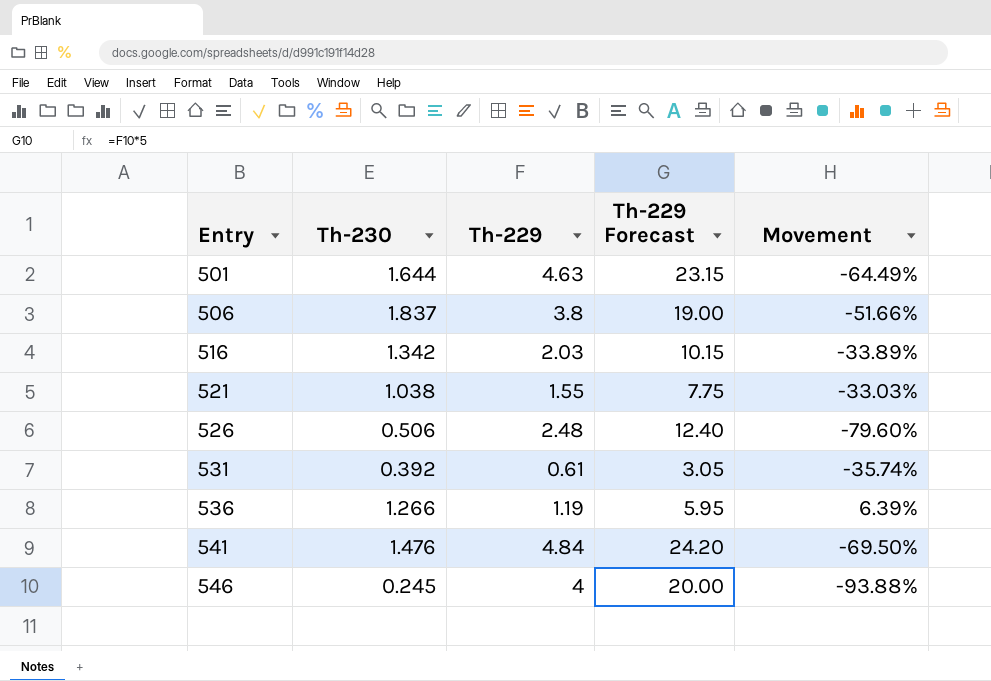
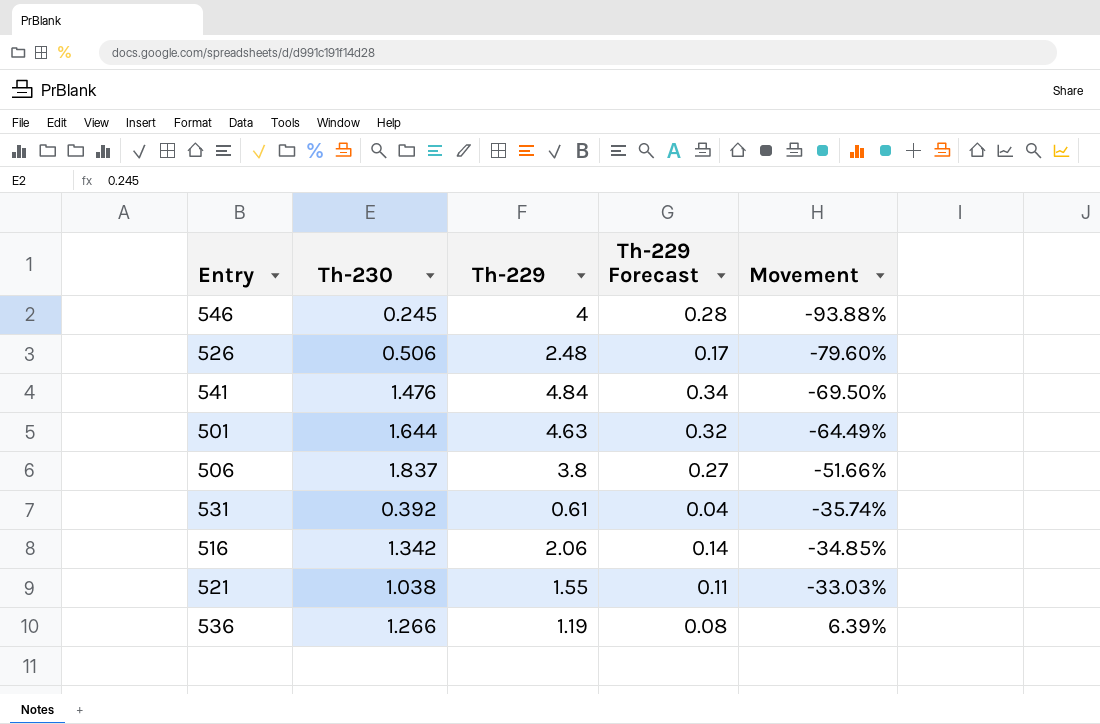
row order: Entry ascending -> Movement ascending
column Th-229 Forecast | formula: [Th-229] * 5 -> [Th-229] * 0.07
516 | Th-229: 2.03 -> 2.06
516 | Movement: -33.89% -> -34.85%

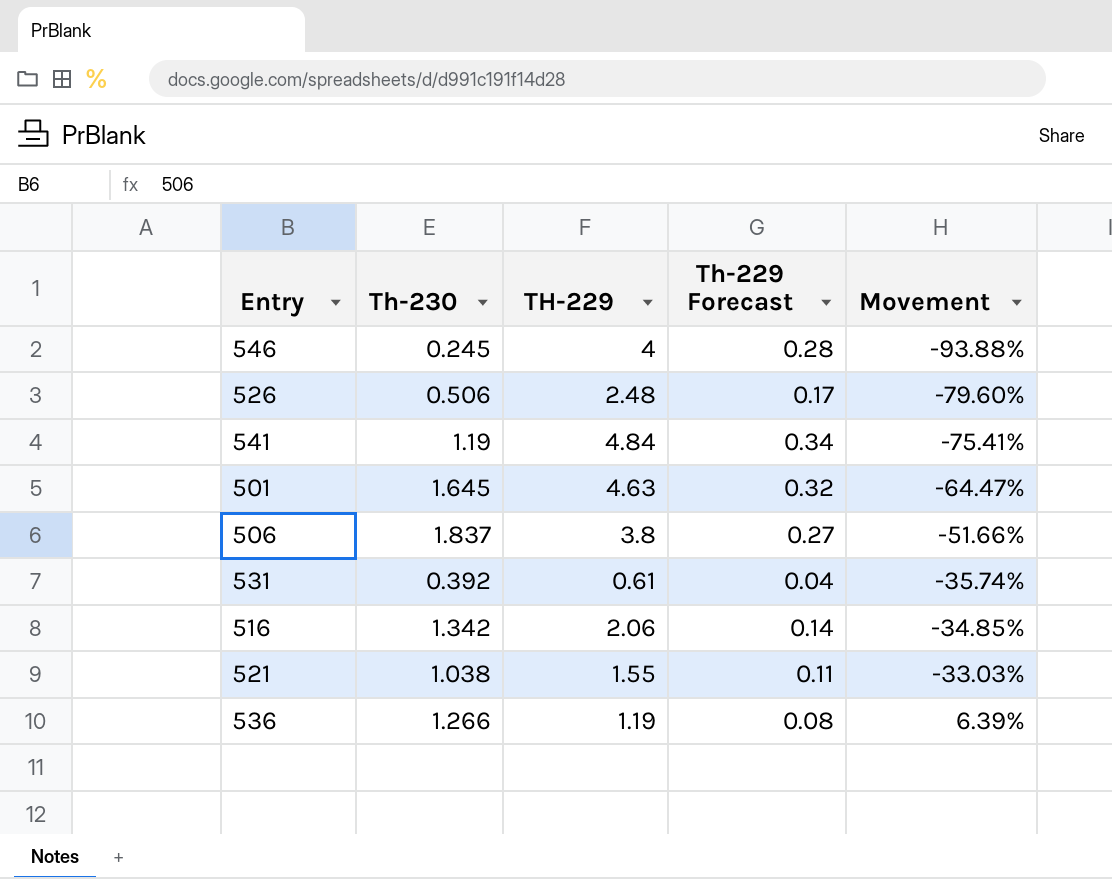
column name: Th-229 -> TH-229
541 | Th-230: 1.476 -> 1.19
541 | Movement: -69.50% -> -75.41%
501 | Th-230: 1.644 -> 1.645
501 | Movement: -64.49% -> -64.47%

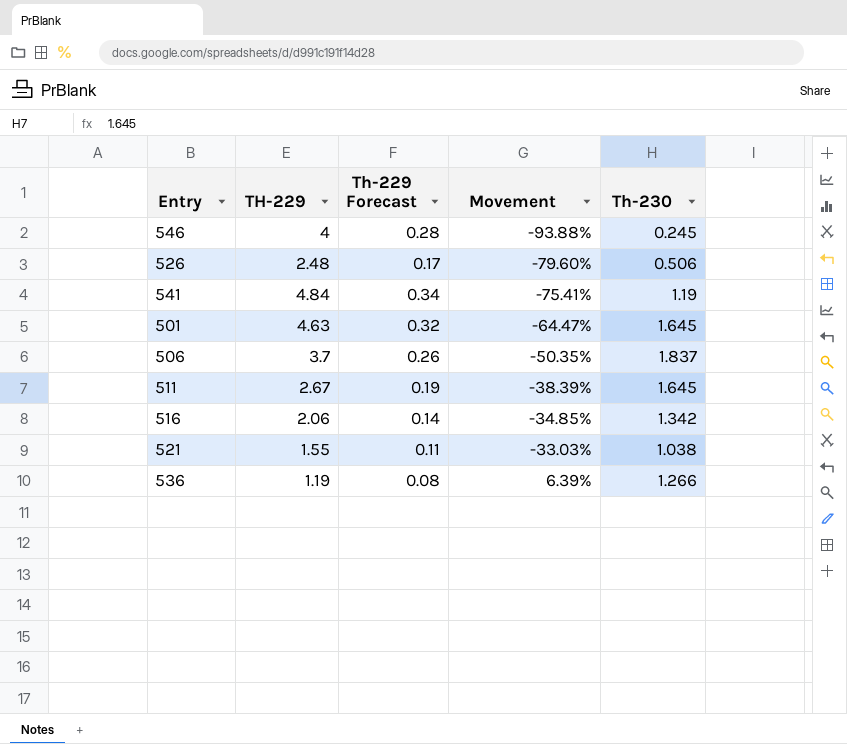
column Th-230 | position: 2 -> 5
row 531: 0.392 | 0.61 | 0.04 | -35.74% -> none
506 | TH-229: 3.8 -> 3.7
506 | Th-229 Forecast: 0.27 -> 0.26
506 | Movement: -51.66% -> -50.35%
row 511: none -> 2.67 | 0.19 | -38.39% | 1.645

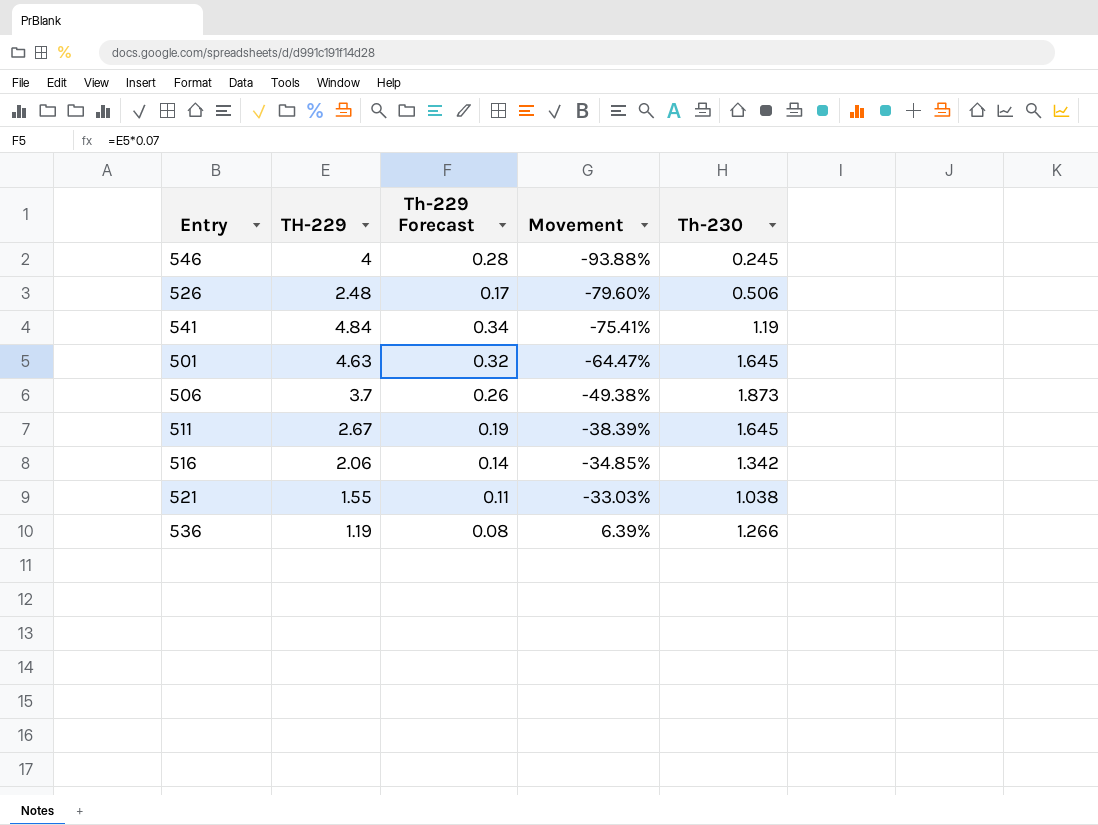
506 | Movement: -50.35% -> -49.38%
506 | Th-230: 1.837 -> 1.873

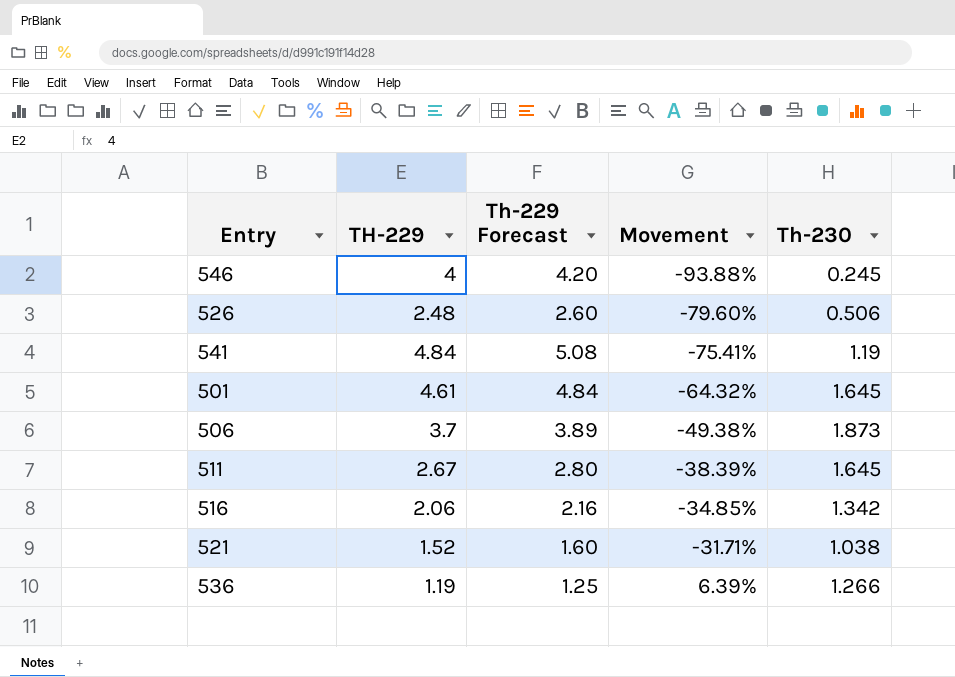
column Th-229 Forecast | formula: [TH-229] * 0.07 -> [TH-229] * 1.05
501 | TH-229: 4.63 -> 4.61
501 | Movement: -64.47% -> -64.32%
521 | TH-229: 1.55 -> 1.52
521 | Movement: -33.03% -> -31.71%

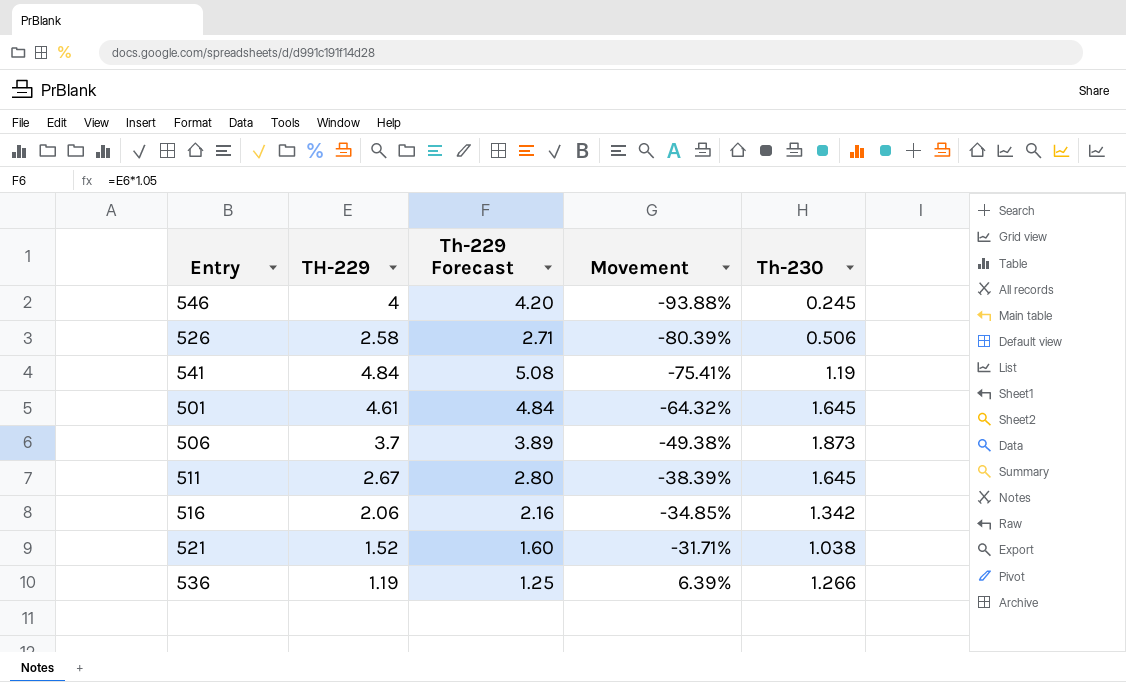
526 | TH-229: 2.48 -> 2.58
526 | Th-229 Forecast: 2.60 -> 2.71
526 | Movement: -79.60% -> -80.39%

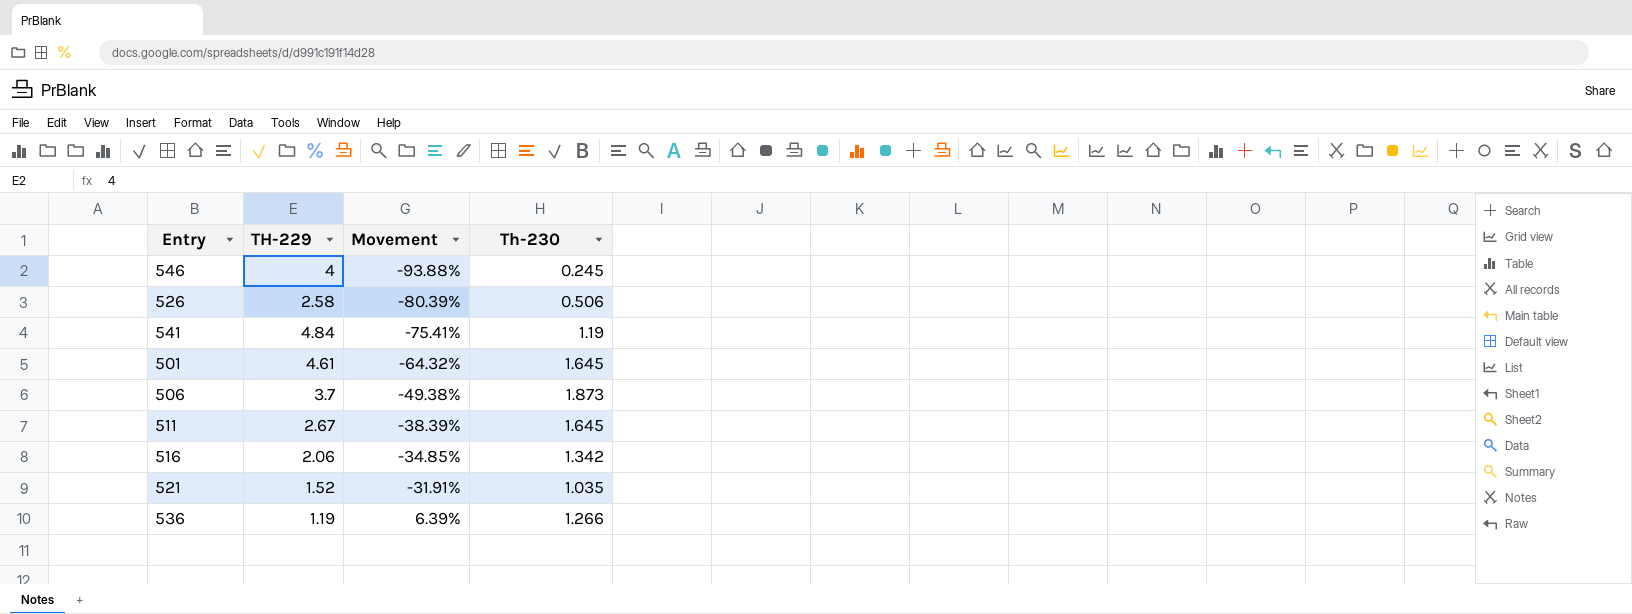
column Th-229 Forecast | formula: [TH-229] * 1.05 -> none
521 | Movement: -31.71% -> -31.91%
521 | Th-230: 1.038 -> 1.035

